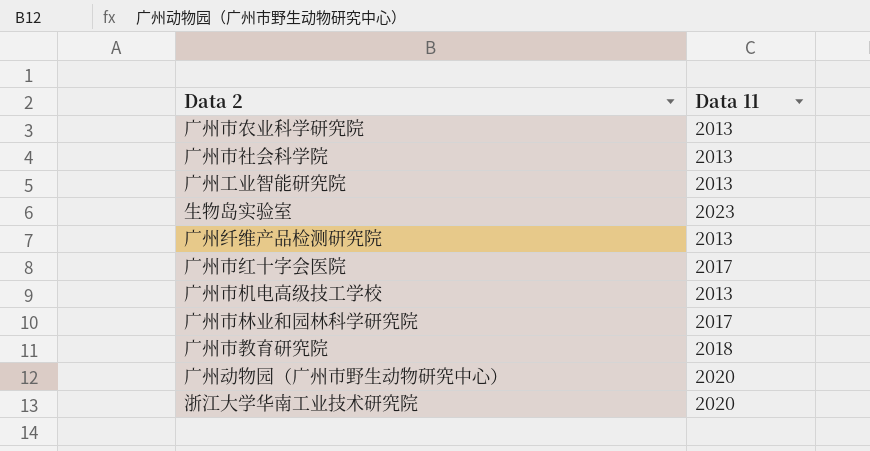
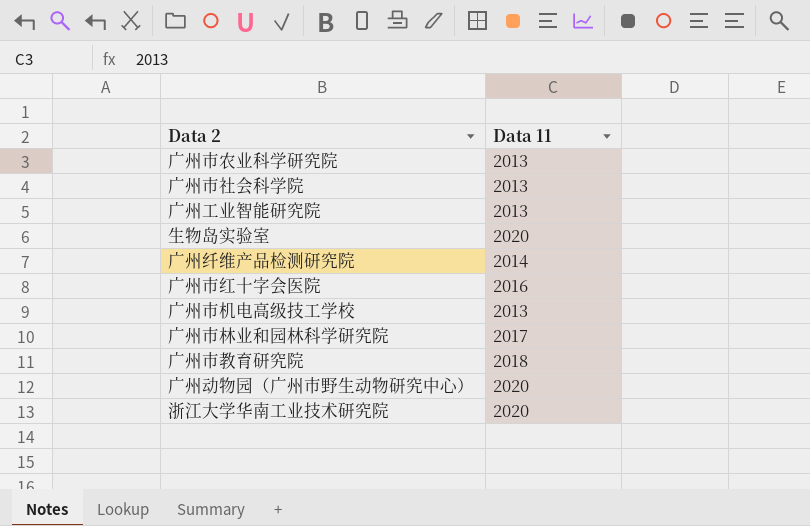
生物岛实验室 | Data 11: 2023 -> 2020
广州纤维产品检测研究院 | Data 11: 2013 -> 2014
广州市红十字会医院 | Data 11: 2017 -> 2016

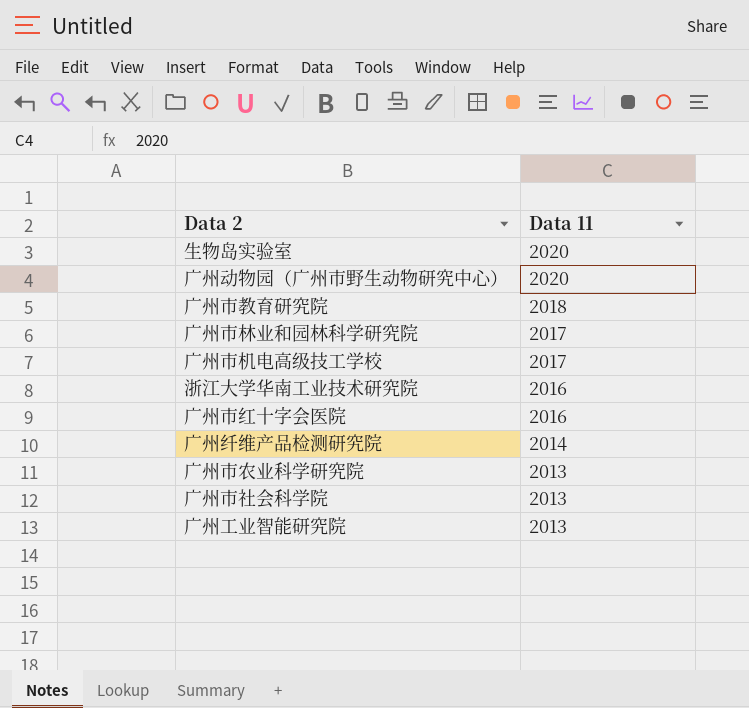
row order: none -> Data 11 descending
广州市机电高级技工学校 | Data 11: 2013 -> 2017
浙江大学华南工业技术研究院 | Data 11: 2020 -> 2016

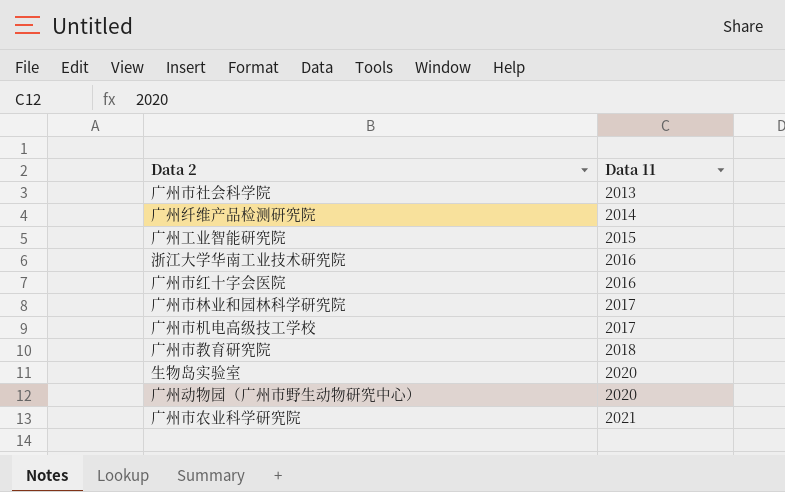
row order: Data 11 descending -> Data 11 ascending
广州工业智能研究院 | Data 11: 2013 -> 2015
广州市农业科学研究院 | Data 11: 2013 -> 2021

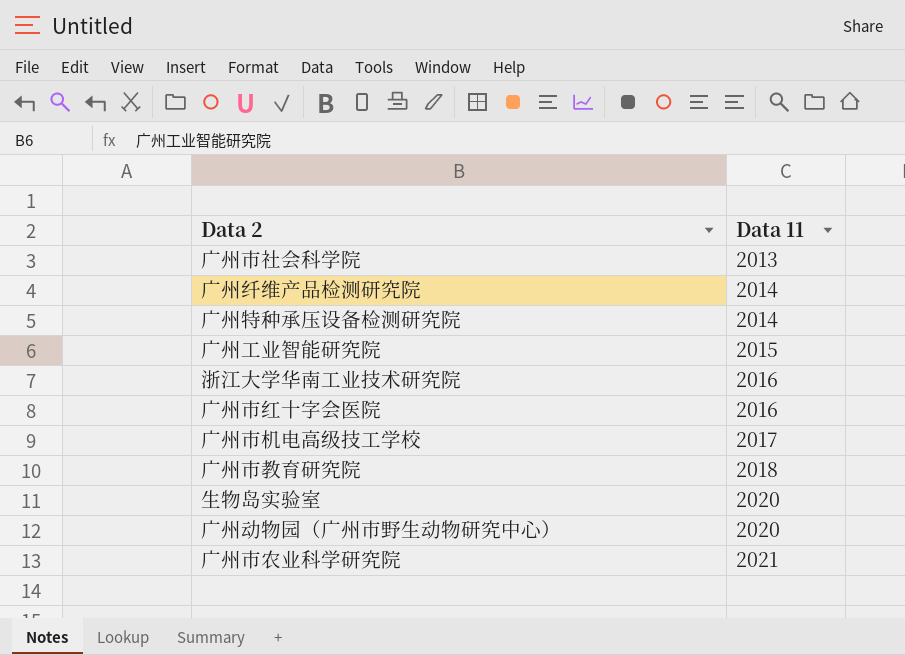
row 广州市林业和园林科学研究院: 2017 -> none
row 广州特种承压设备检测研究院: none -> 2014

